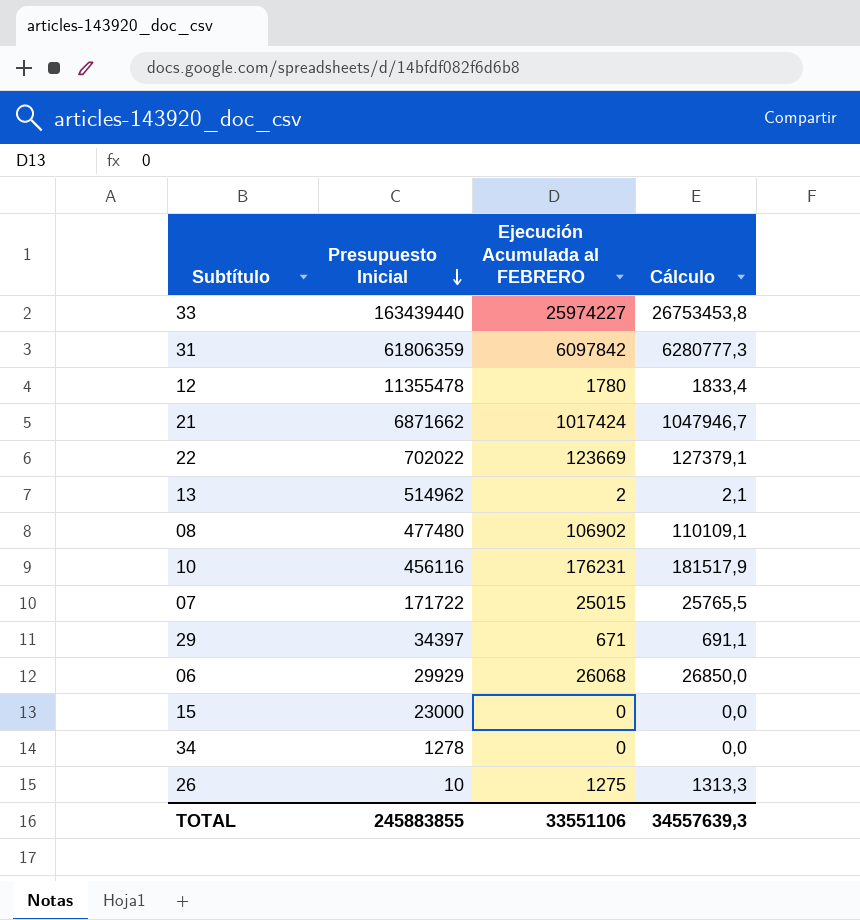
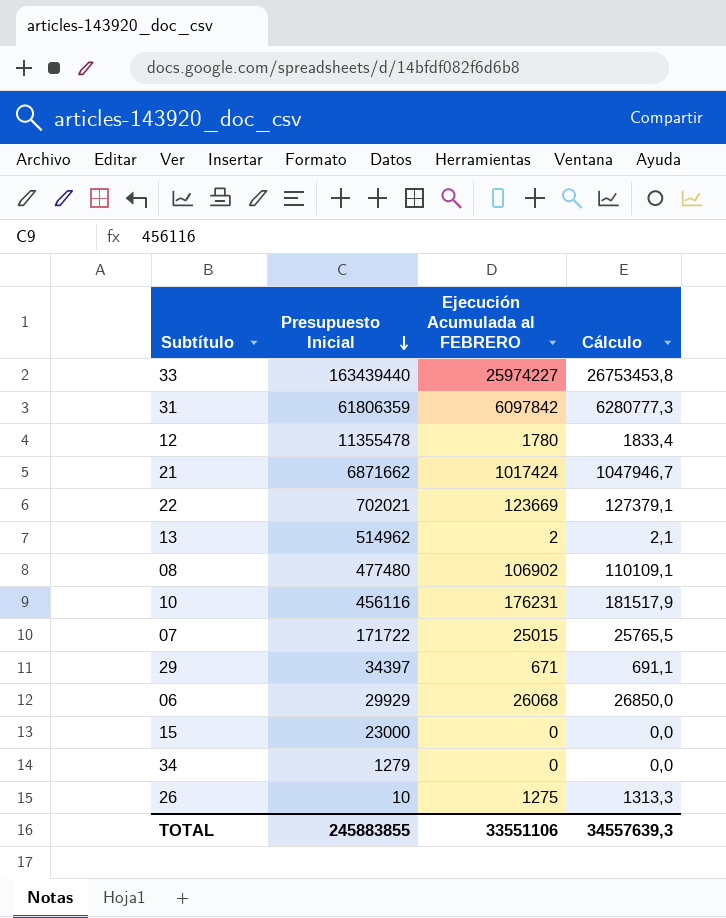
22 | Presupuesto Inicial: 702022 -> 702021
34 | Presupuesto Inicial: 1278 -> 1279

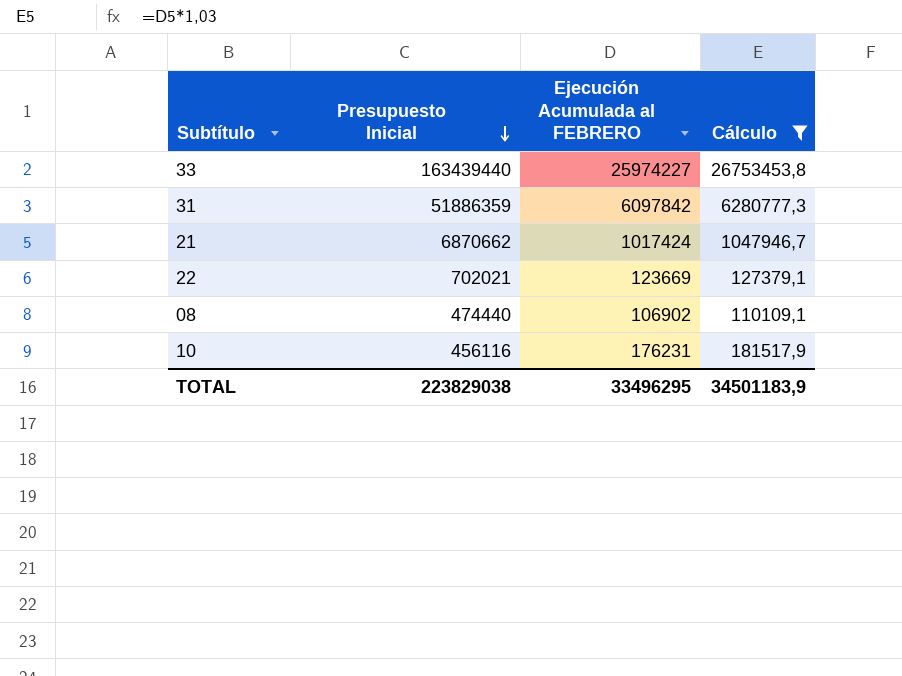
filter: none -> Cálculo >= 110109,1
31 | Presupuesto Inicial: 61806359 -> 51886359
21 | Presupuesto Inicial: 6871662 -> 6870662
08 | Presupuesto Inicial: 477480 -> 474440
TOTAL | Presupuesto Inicial: 245883855 -> 223829038
TOTAL | Ejecución Acumulada al FEBRERO: 33551106 -> 33496295
TOTAL | Cálculo: 34557639,3 -> 34501183,9

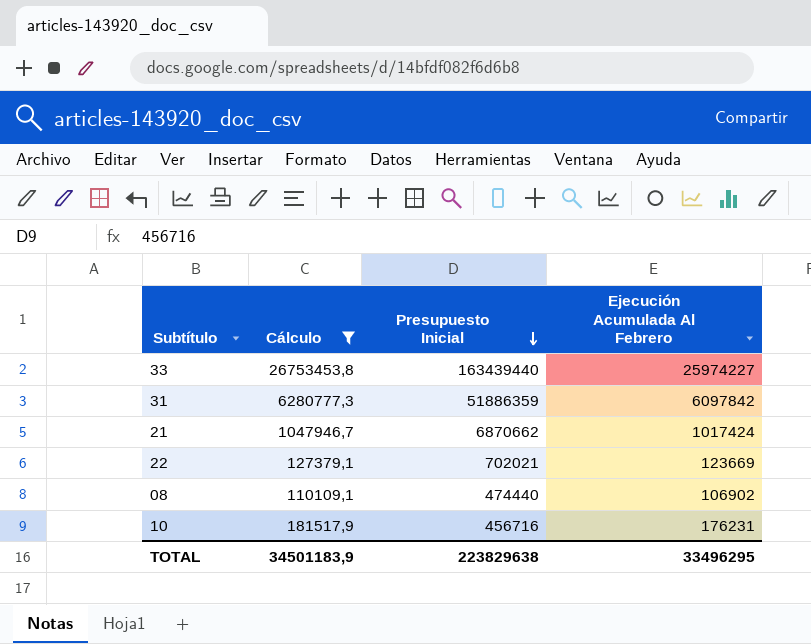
column Cálculo | position: 4 -> 2
column name: Ejecución Acumulada al FEBRERO -> Ejecución Acumulada Al Febrero
10 | Presupuesto Inicial: 456116 -> 456716
TOTAL | Presupuesto Inicial: 223829038 -> 223829638

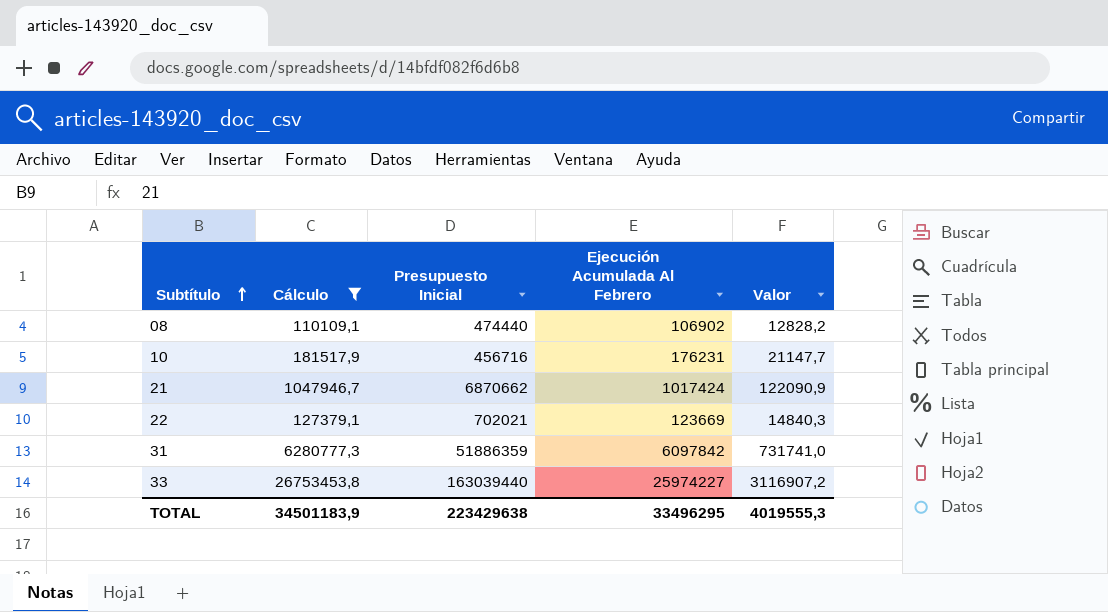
row order: Presupuesto Inicial descending -> Subtítulo ascending
column Valor | formula: none -> [Ejecución Acumulada Al Febrero] * 0,12
33 | Presupuesto Inicial: 163439440 -> 163039440
TOTAL | Presupuesto Inicial: 223829638 -> 223429638

